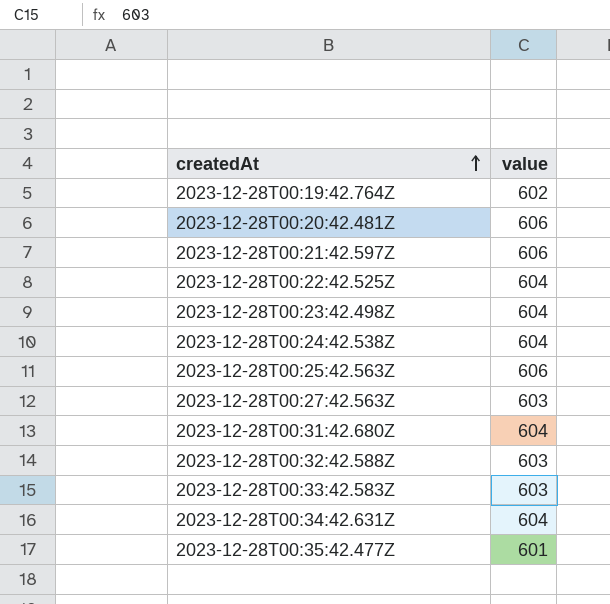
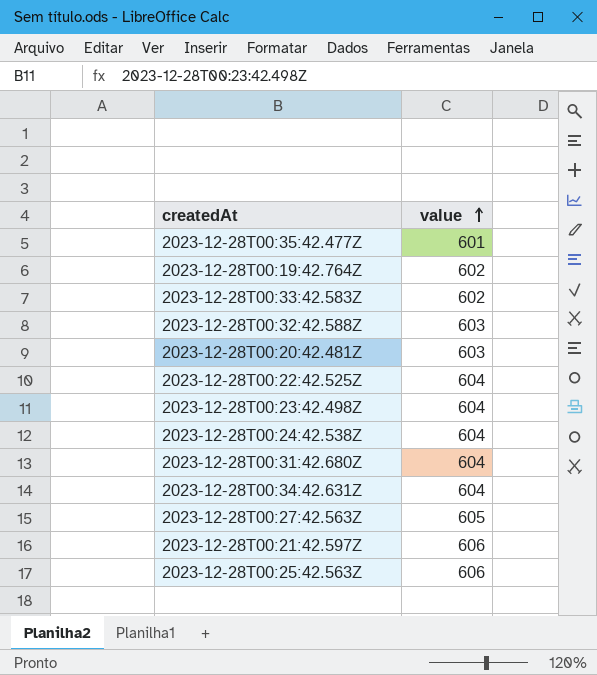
row order: createdAt ascending -> value ascending
2023-12-28T00:33:42.583Z | value: 603 -> 602
2023-12-28T00:20:42.481Z | value: 606 -> 603
2023-12-28T00:27:42.563Z | value: 603 -> 605

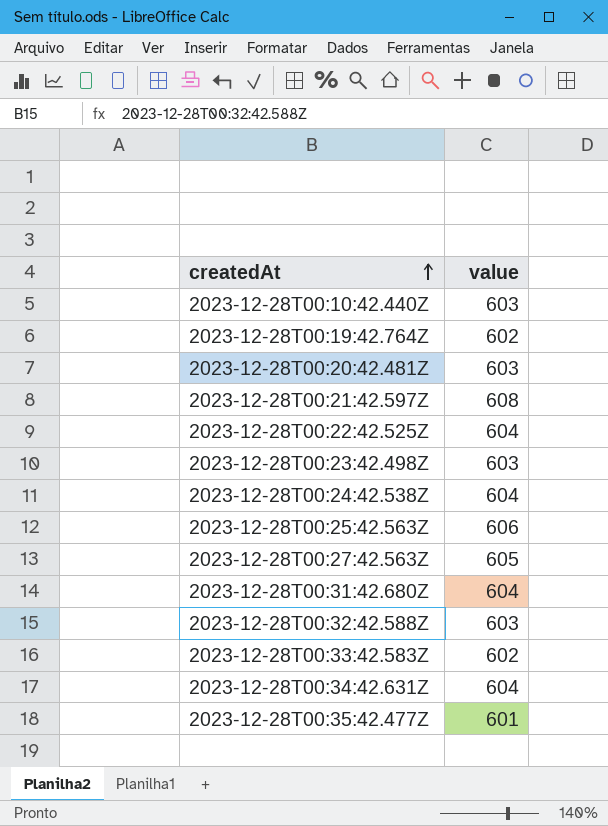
row order: value ascending -> createdAt ascending
row 2023-12-28T00:10:42.440Z: none -> 603
2023-12-28T00:21:42.597Z | value: 606 -> 608
2023-12-28T00:23:42.498Z | value: 604 -> 603

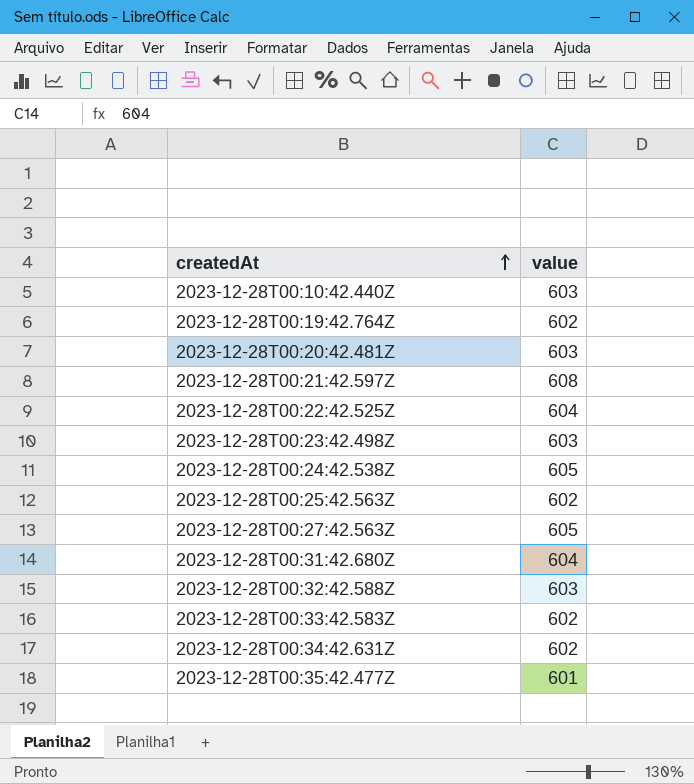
2023-12-28T00:24:42.538Z | value: 604 -> 605
2023-12-28T00:25:42.563Z | value: 606 -> 602
2023-12-28T00:34:42.631Z | value: 604 -> 602

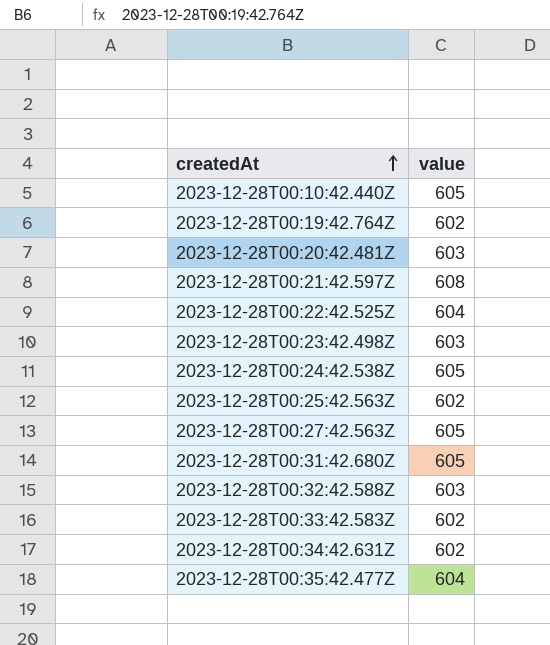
2023-12-28T00:10:42.440Z | value: 603 -> 605
2023-12-28T00:31:42.680Z | value: 604 -> 605
2023-12-28T00:35:42.477Z | value: 601 -> 604

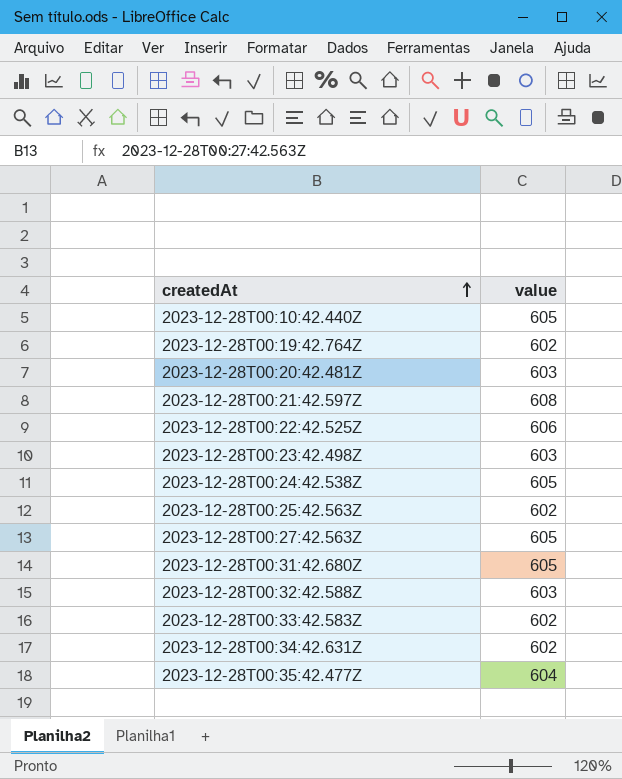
2023-12-28T00:22:42.525Z | value: 604 -> 606

